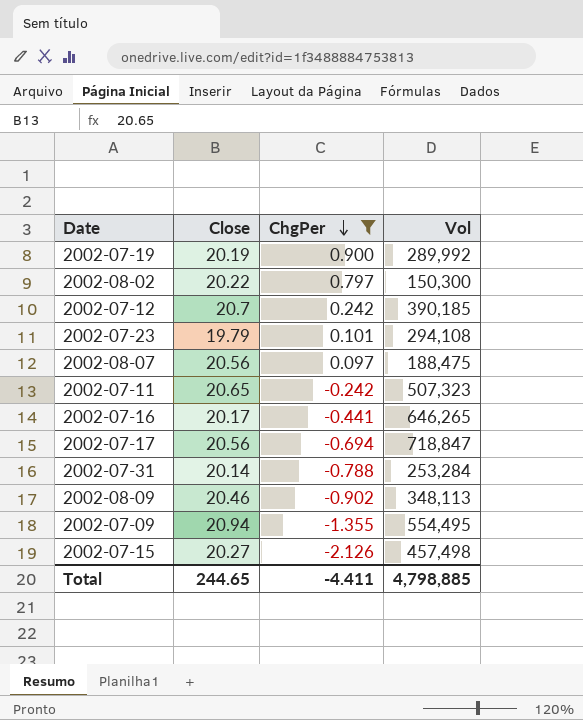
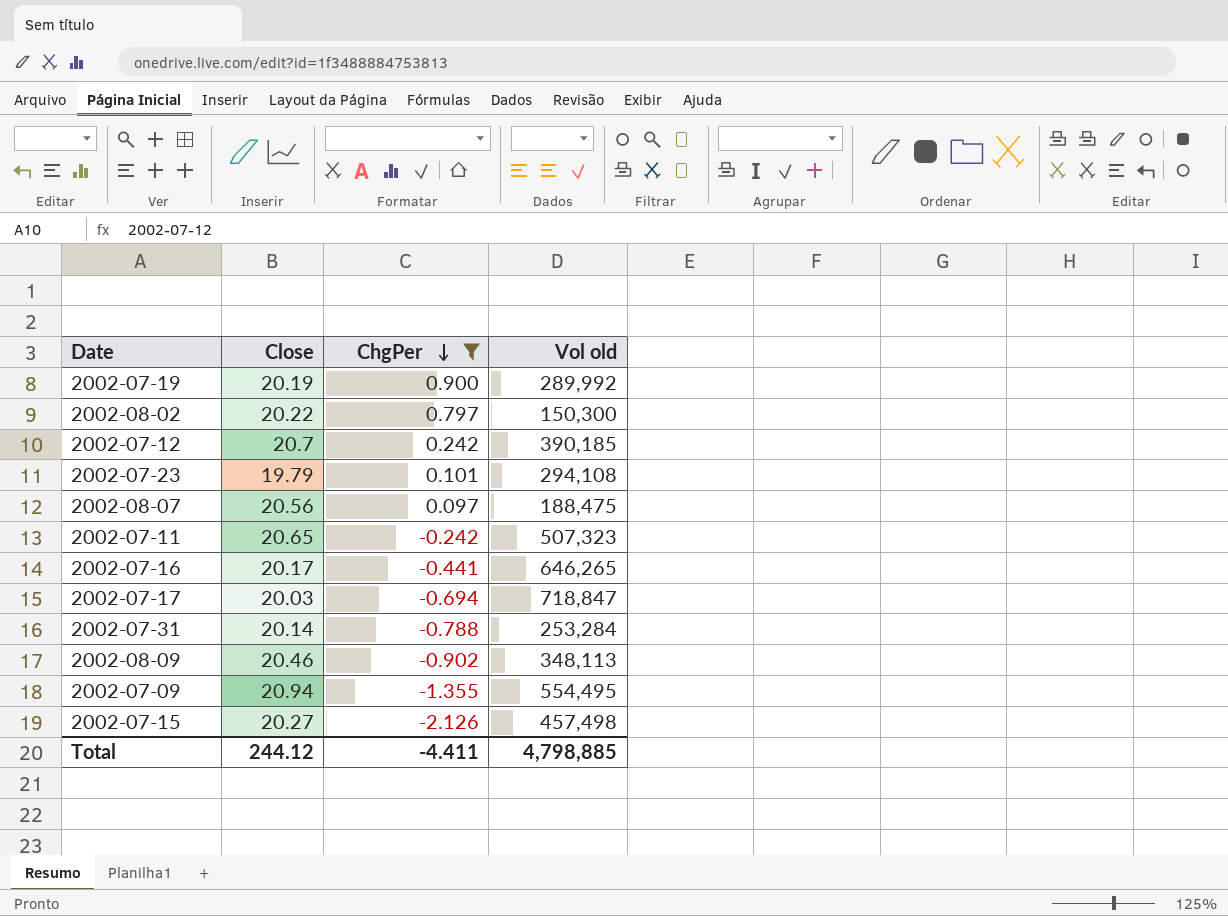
column name: Vol -> Vol old
2002-07-17 | Close: 20.56 -> 20.03
Total | Close: 244.65 -> 244.12

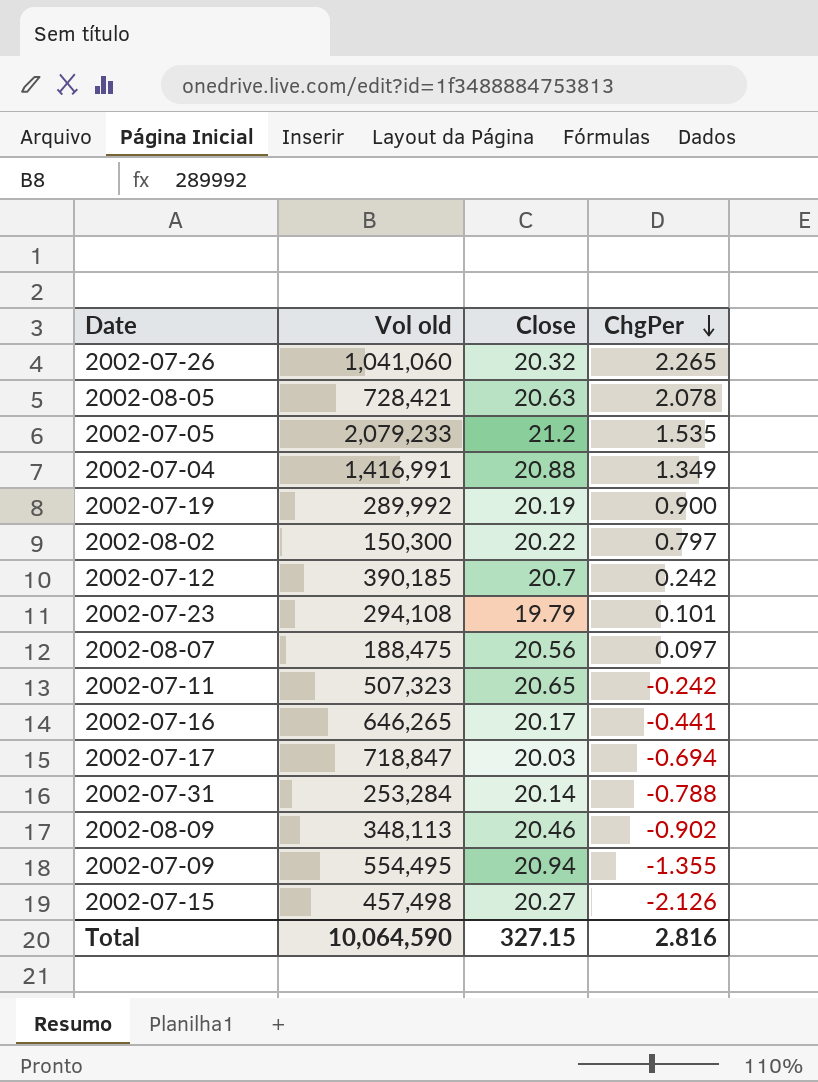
filter: ChgPer <= 0.900 -> none
column Vol old | position: 4 -> 2
Total | Vol old: 4,798,885 -> 10,064,590
Total | Close: 244.12 -> 327.15
Total | ChgPer: -4.411 -> 2.816

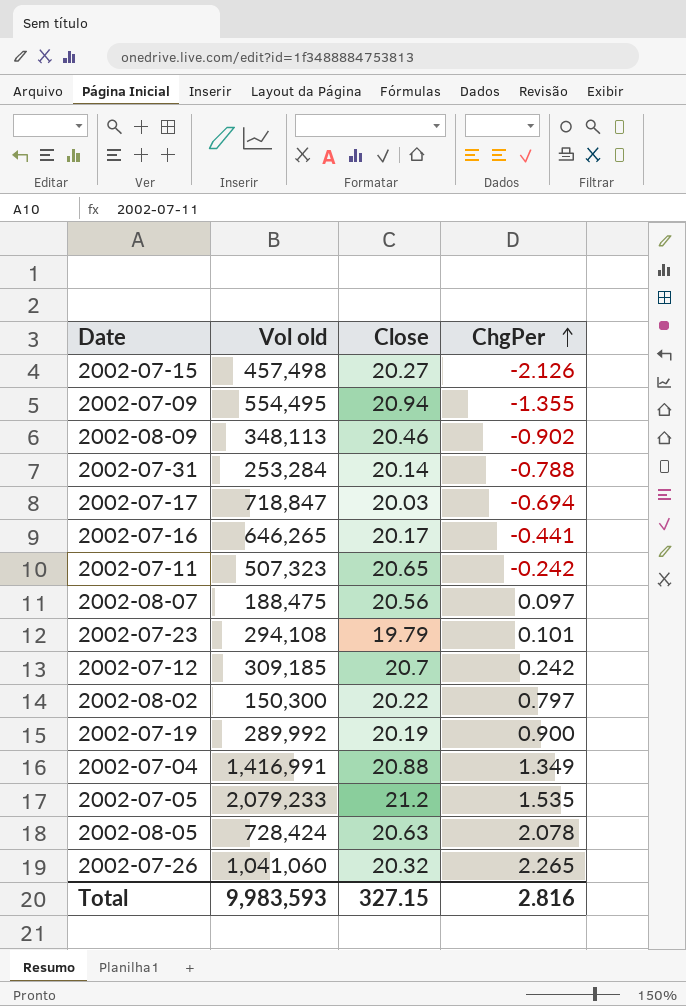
row order: ChgPer descending -> ChgPer ascending
2002-07-12 | Vol old: 390,185 -> 309,185
2002-08-05 | Vol old: 728,421 -> 728,424
Total | Vol old: 10,064,590 -> 9,983,593

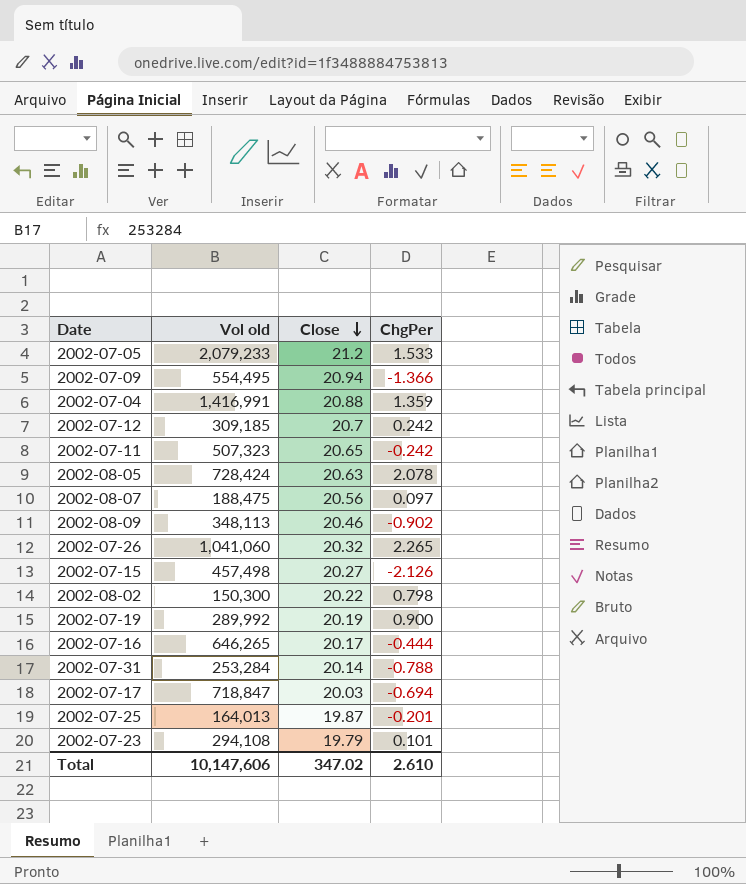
row order: ChgPer ascending -> Close descending
2002-07-05 | ChgPer: 1.535 -> 1.533
2002-07-09 | ChgPer: -1.355 -> -1.366
2002-07-04 | ChgPer: 1.349 -> 1.359
2002-08-02 | ChgPer: 0.797 -> 0.798
2002-07-16 | ChgPer: -0.441 -> -0.444
row 2002-07-25: none -> 164,013 | 19.87 | -0.201
Total | Vol old: 9,983,593 -> 10,147,606
Total | Close: 327.15 -> 347.02
Total | ChgPer: 2.816 -> 2.610

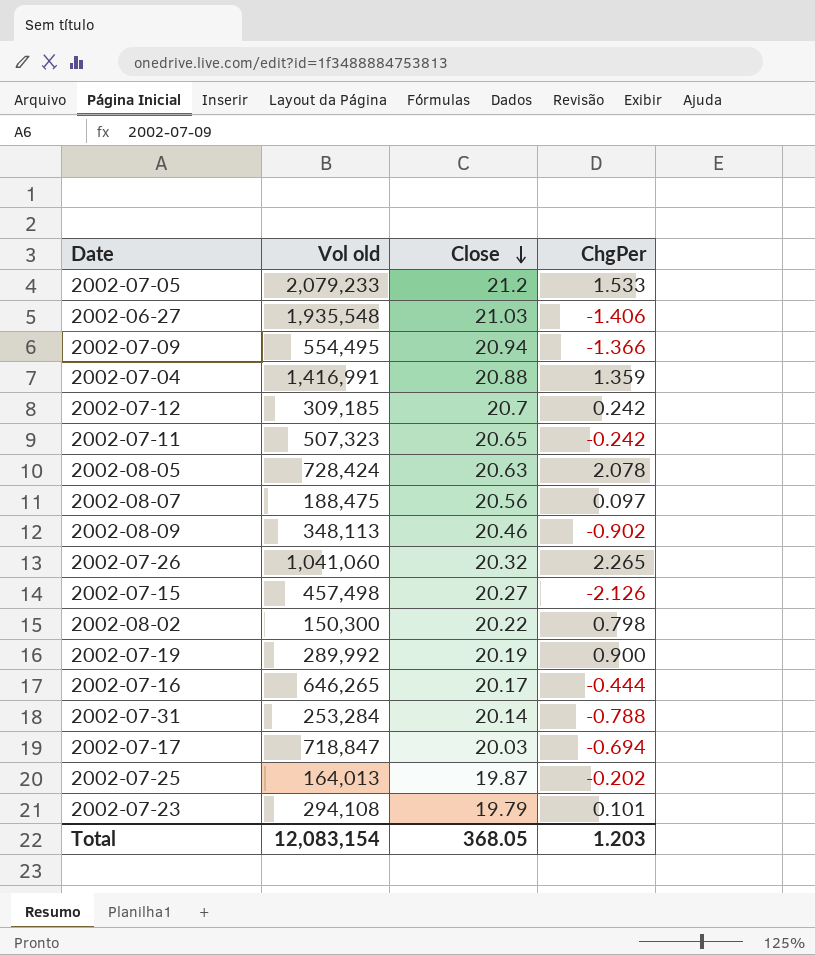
row 2002-06-27: none -> 1,935,548 | 21.03 | -1.406
2002-07-25 | ChgPer: -0.201 -> -0.202
Total | Vol old: 10,147,606 -> 12,083,154
Total | Close: 347.02 -> 368.05
Total | ChgPer: 2.610 -> 1.203

